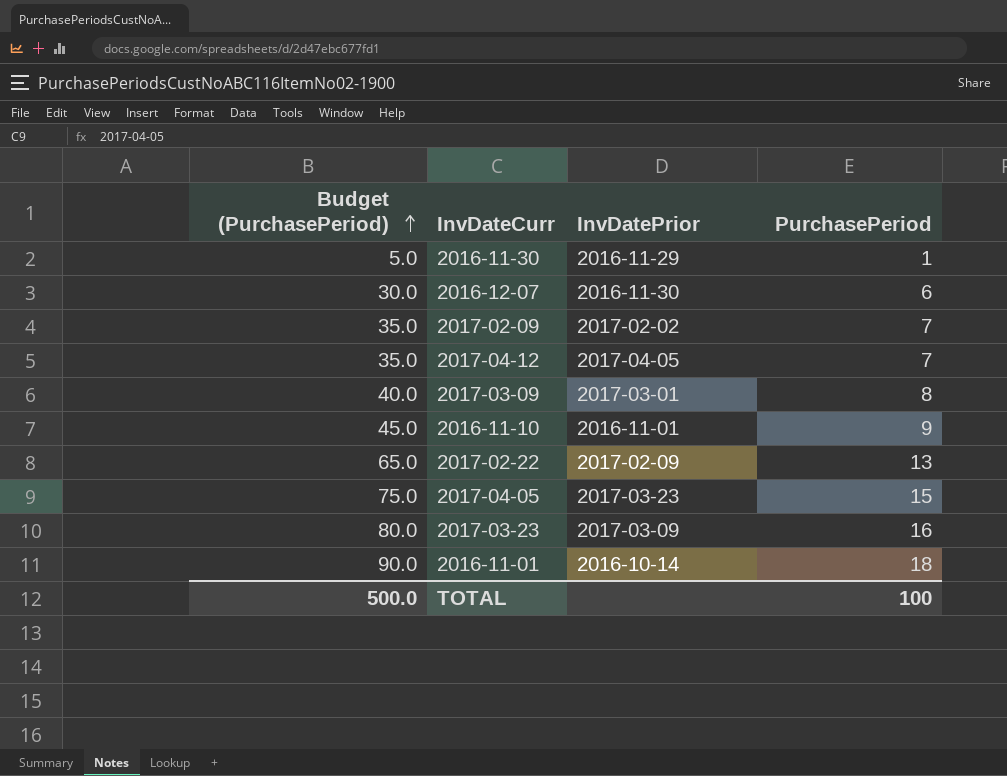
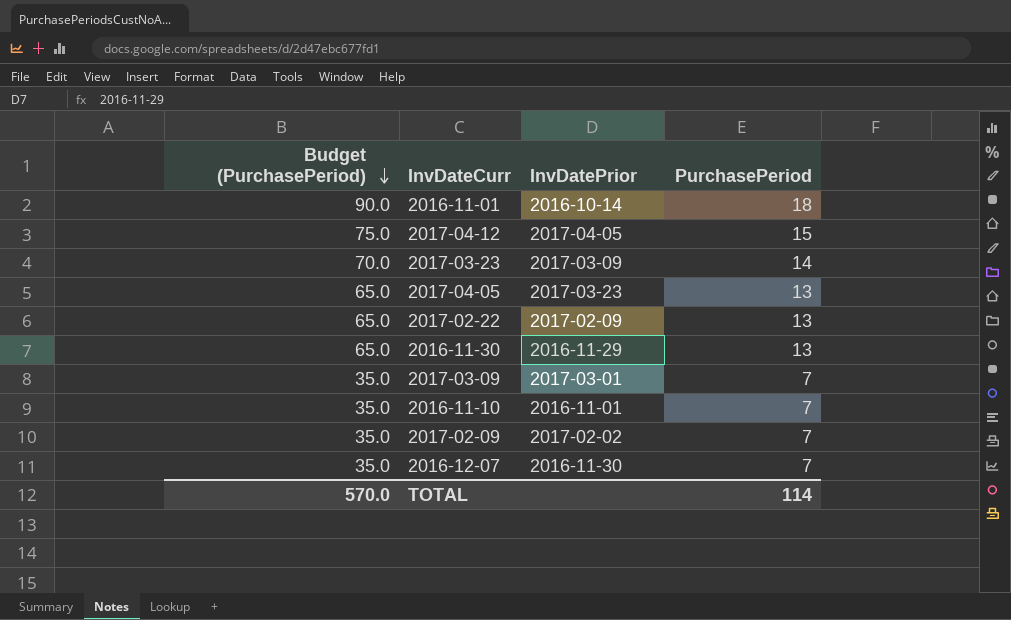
row order: Budget (PurchasePeriod) ascending -> Budget (PurchasePeriod) descending
2017-04-12 | Budget (PurchasePeriod): 35.0 -> 75.0
2017-04-12 | PurchasePeriod: 7 -> 15
2017-03-23 | Budget (PurchasePeriod): 80.0 -> 70.0
2017-03-23 | PurchasePeriod: 16 -> 14
2017-04-05 | Budget (PurchasePeriod): 75.0 -> 65.0
2017-04-05 | PurchasePeriod: 15 -> 13
2016-11-30 | Budget (PurchasePeriod): 5.0 -> 65.0
2016-11-30 | PurchasePeriod: 1 -> 13
2017-03-09 | Budget (PurchasePeriod): 40.0 -> 35.0
2017-03-09 | PurchasePeriod: 8 -> 7
2016-11-10 | Budget (PurchasePeriod): 45.0 -> 35.0
2016-11-10 | PurchasePeriod: 9 -> 7
2016-12-07 | Budget (PurchasePeriod): 30.0 -> 35.0
2016-12-07 | PurchasePeriod: 6 -> 7
TOTAL | Budget (PurchasePeriod): 500.0 -> 570.0
TOTAL | PurchasePeriod: 100 -> 114

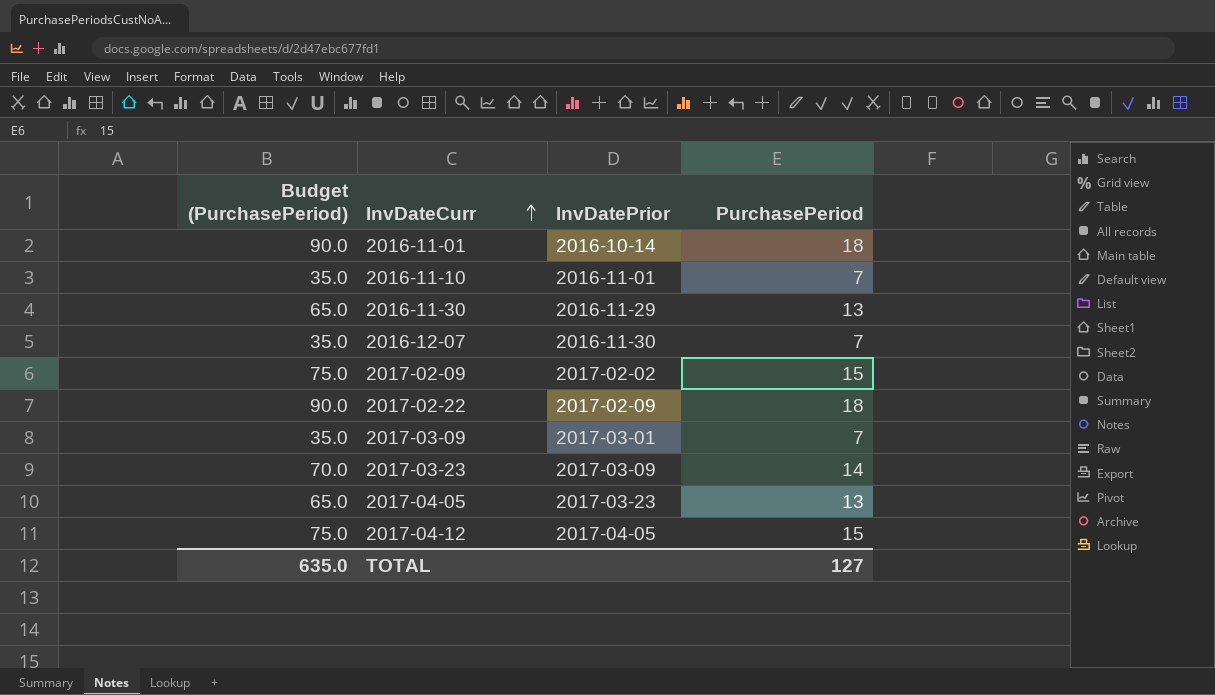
row order: Budget (PurchasePeriod) descending -> InvDateCurr ascending
2017-02-09 | Budget (PurchasePeriod): 35.0 -> 75.0
2017-02-09 | PurchasePeriod: 7 -> 15
2017-02-22 | Budget (PurchasePeriod): 65.0 -> 90.0
2017-02-22 | PurchasePeriod: 13 -> 18
TOTAL | Budget (PurchasePeriod): 570.0 -> 635.0
TOTAL | PurchasePeriod: 114 -> 127

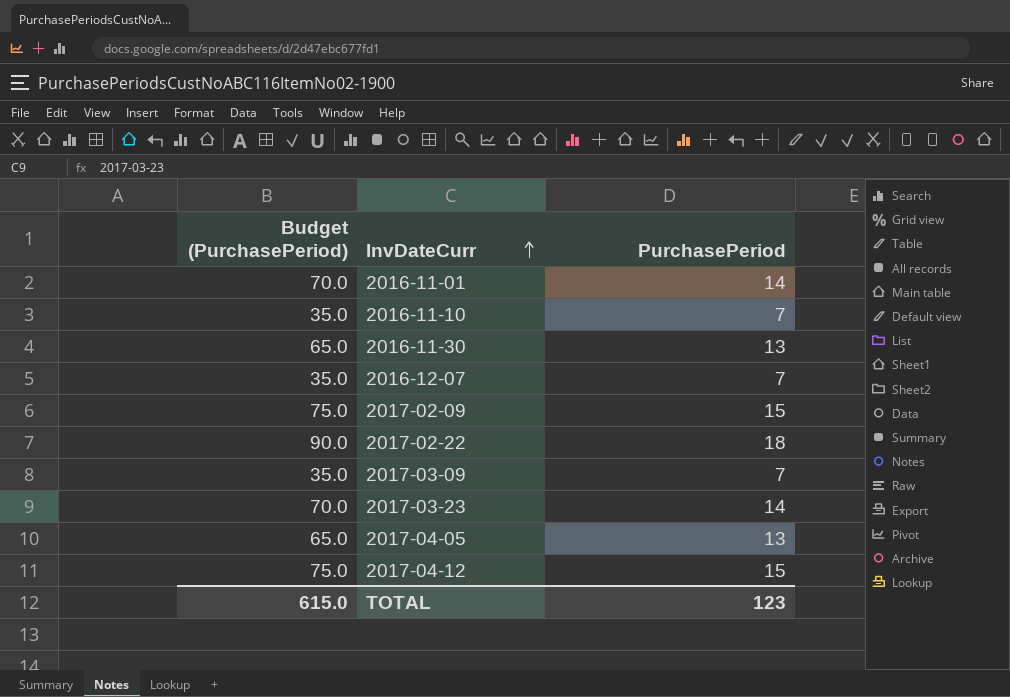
column InvDatePrior | position: 3 -> none
2016-11-01 | Budget (PurchasePeriod): 90.0 -> 70.0
2016-11-01 | PurchasePeriod: 18 -> 14
TOTAL | Budget (PurchasePeriod): 635.0 -> 615.0
TOTAL | PurchasePeriod: 127 -> 123

